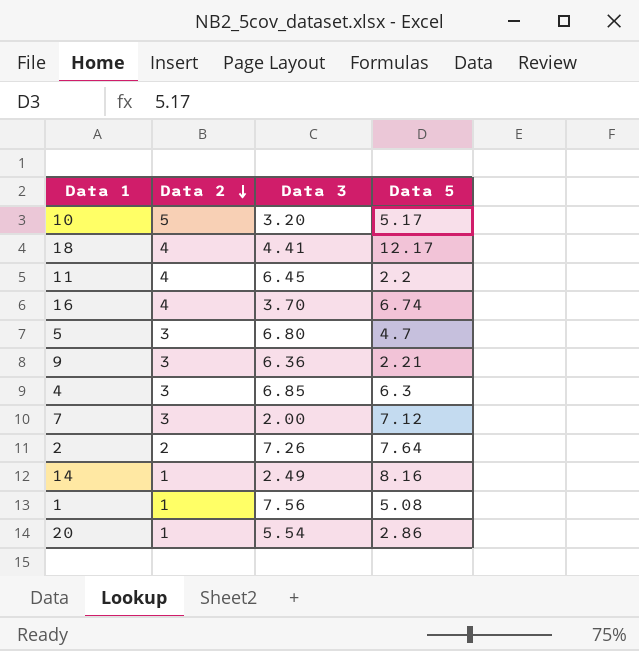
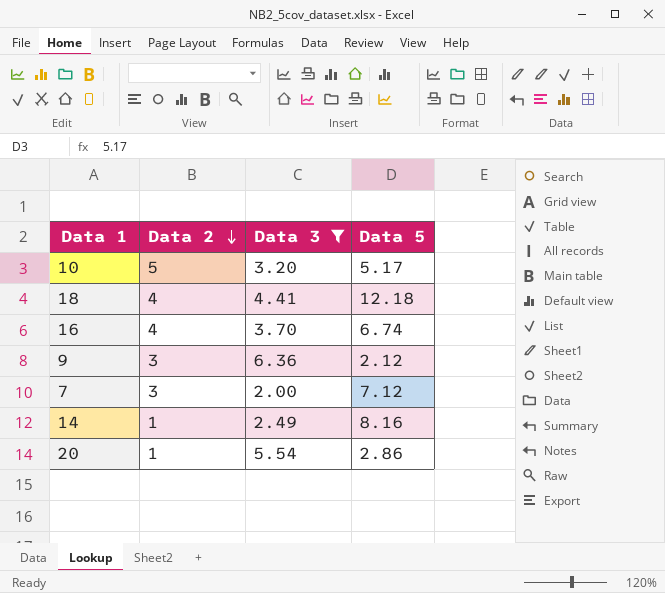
filter: none -> Data 3 <= 6.36
18 | Data 5: 12.17 -> 12.18
9 | Data 5: 2.21 -> 2.12

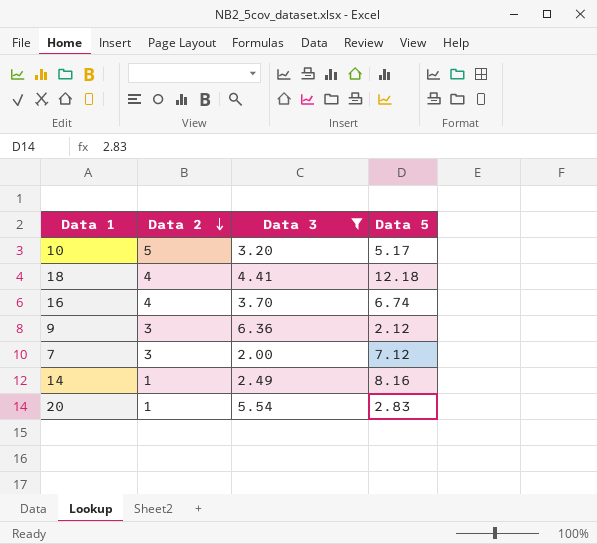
20 | Data 5: 2.86 -> 2.83

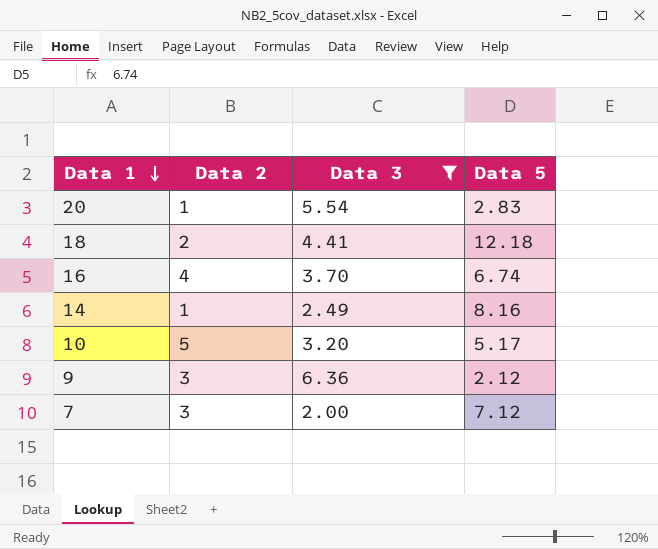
row order: Data 2 descending -> Data 1 descending
18 | Data 2: 4 -> 2

